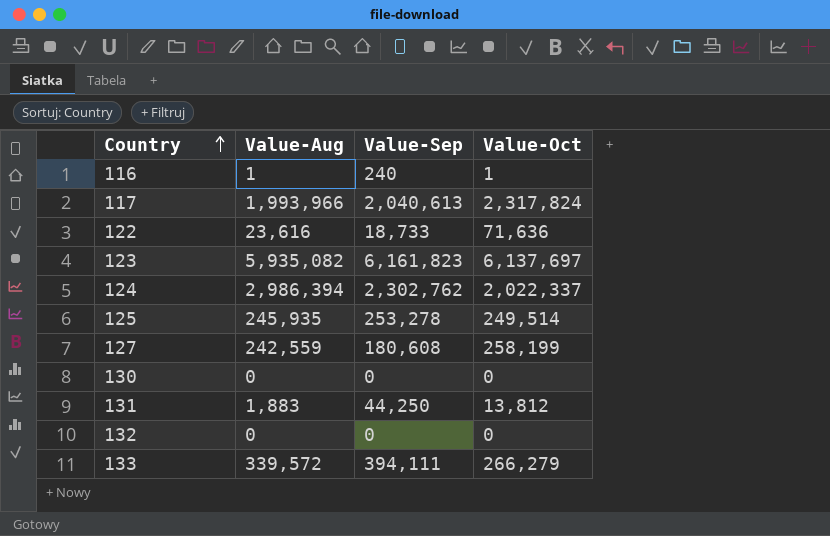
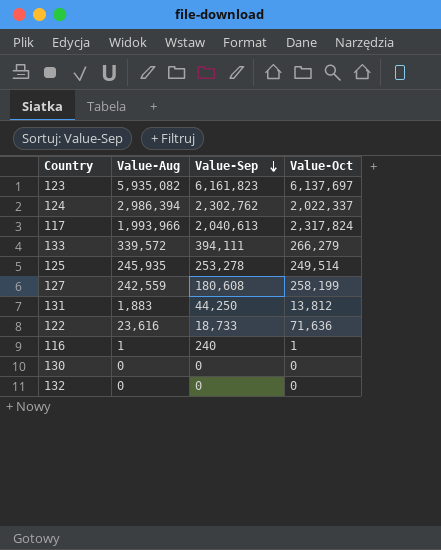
row order: Country ascending -> Value-Sep descending

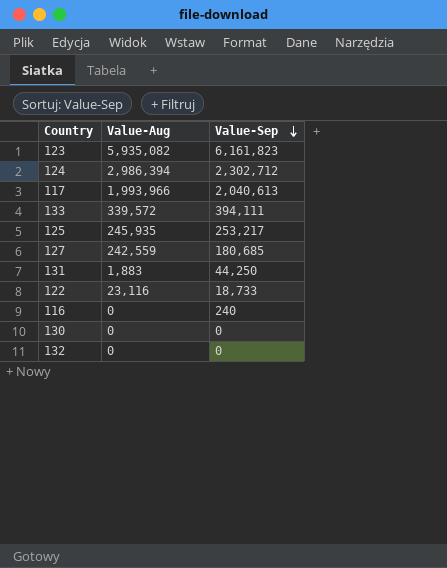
column Value-Oct | position: 4 -> none
124 | Value-Sep: 2,302,762 -> 2,302,712
125 | Value-Sep: 253,278 -> 253,217
127 | Value-Sep: 180,608 -> 180,685
122 | Value-Aug: 23,616 -> 23,116
116 | Value-Aug: 1 -> 0

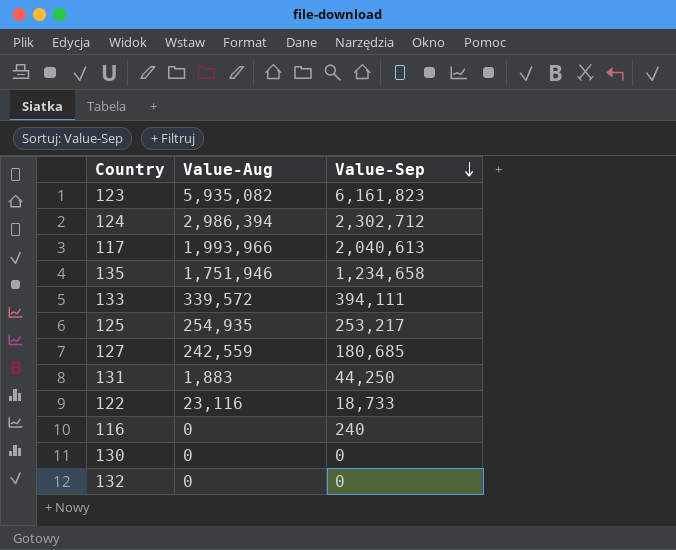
row 135: none -> 1,751,946 | 1,234,658
125 | Value-Aug: 245,935 -> 254,935

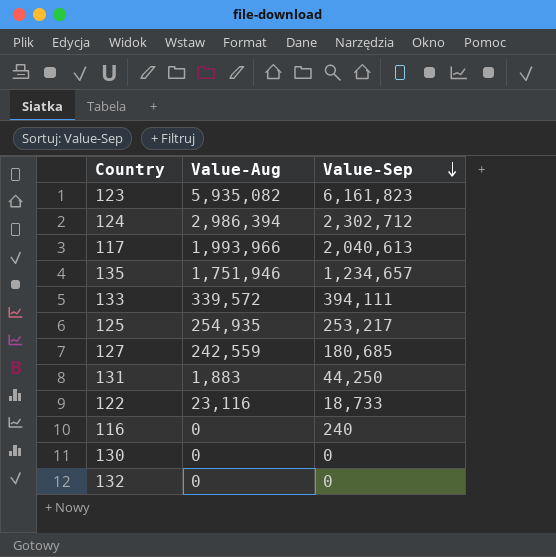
135 | Value-Sep: 1,234,658 -> 1,234,657

